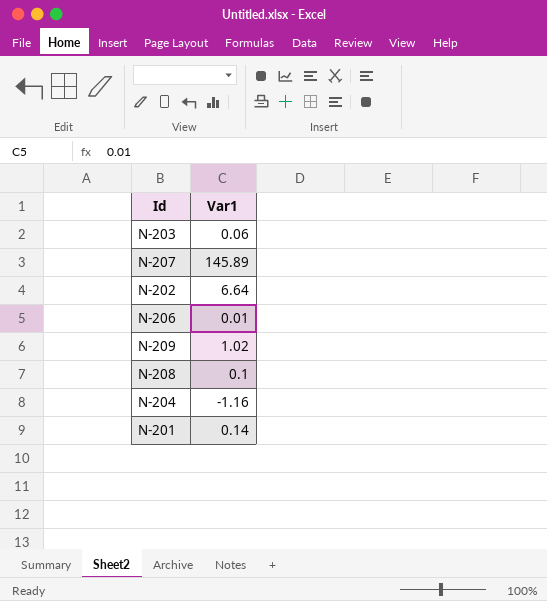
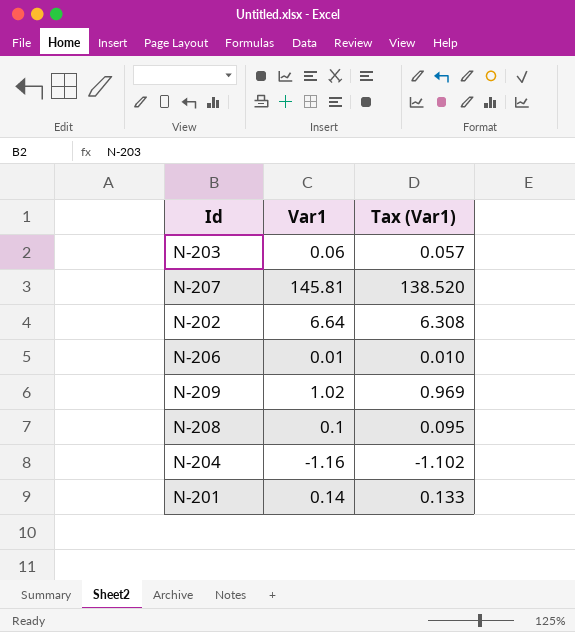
column Tax (Var1) | formula: none -> [Var1] * 0.95
N-207 | Var1: 145.89 -> 145.81

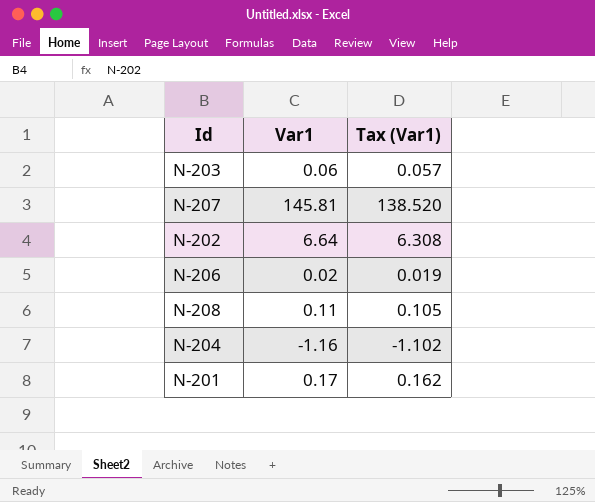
row N-209: 1.02 | 0.969 -> none
N-206 | Var1: 0.01 -> 0.02
N-206 | Tax (Var1): 0.010 -> 0.019
N-208 | Var1: 0.1 -> 0.11
N-208 | Tax (Var1): 0.095 -> 0.105
N-201 | Var1: 0.14 -> 0.17
N-201 | Tax (Var1): 0.133 -> 0.162

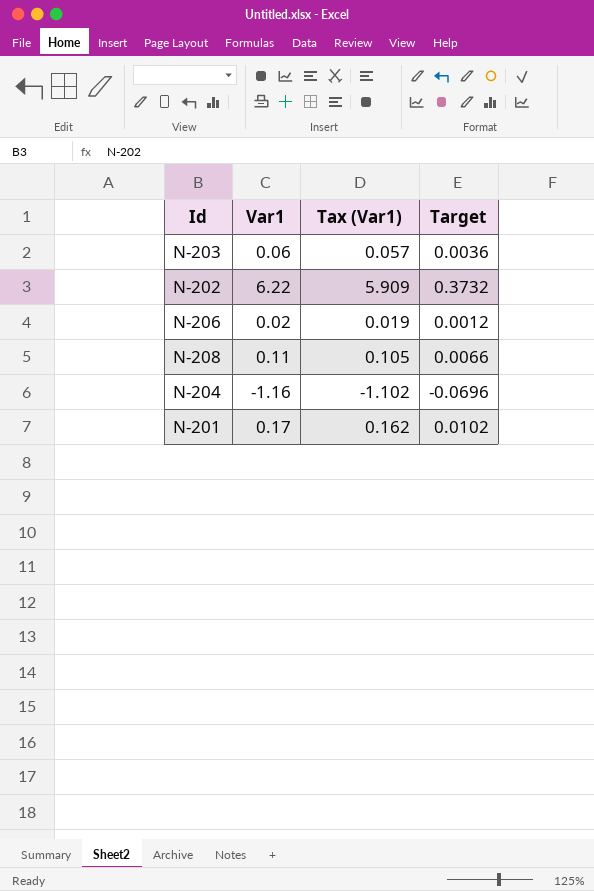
column Target | formula: none -> [Var1] * 0.06
row N-207: 145.81 | 138.520 -> none
N-202 | Var1: 6.64 -> 6.22
N-202 | Tax (Var1): 6.308 -> 5.909

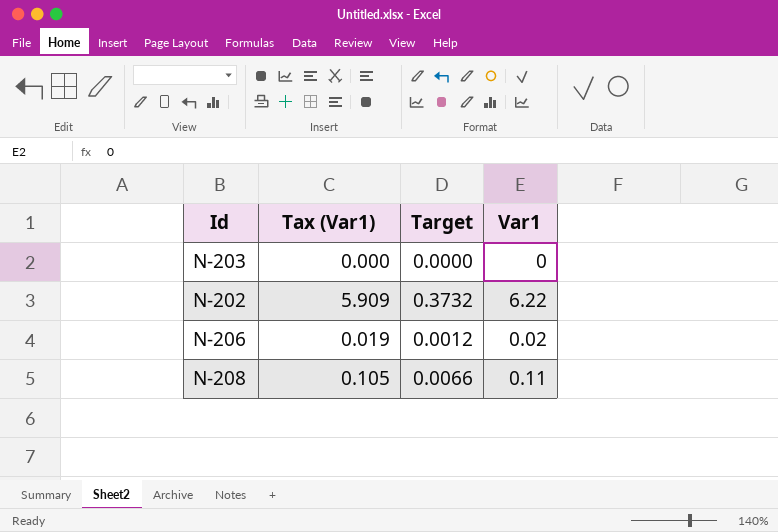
column Var1 | position: 2 -> 4
row N-204: -1.16 | -1.102 | -0.0696 -> none
row N-201: 0.17 | 0.162 | 0.0102 -> none
N-203 | Tax (Var1): 0.057 -> 0.000
N-203 | Target: 0.0036 -> 0.0000
N-203 | Var1: 0.06 -> 0

